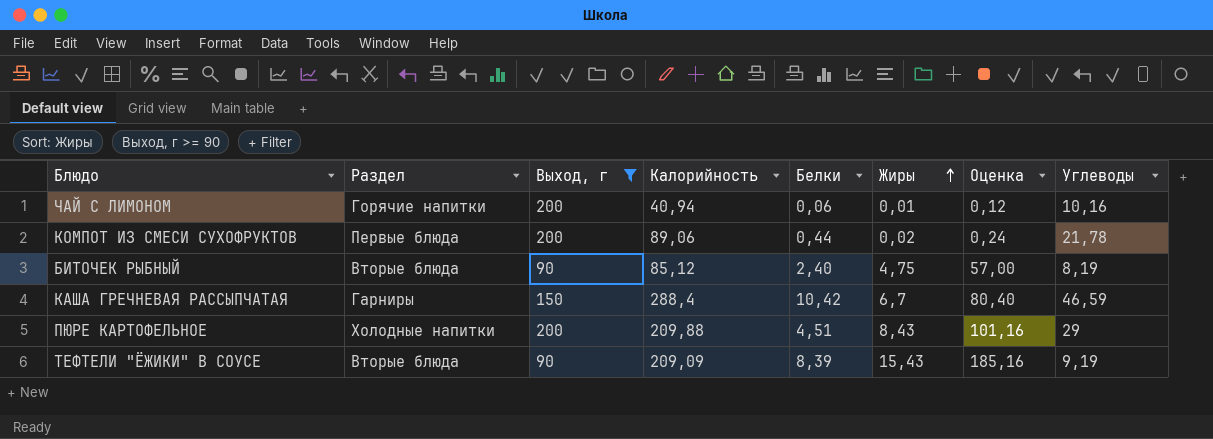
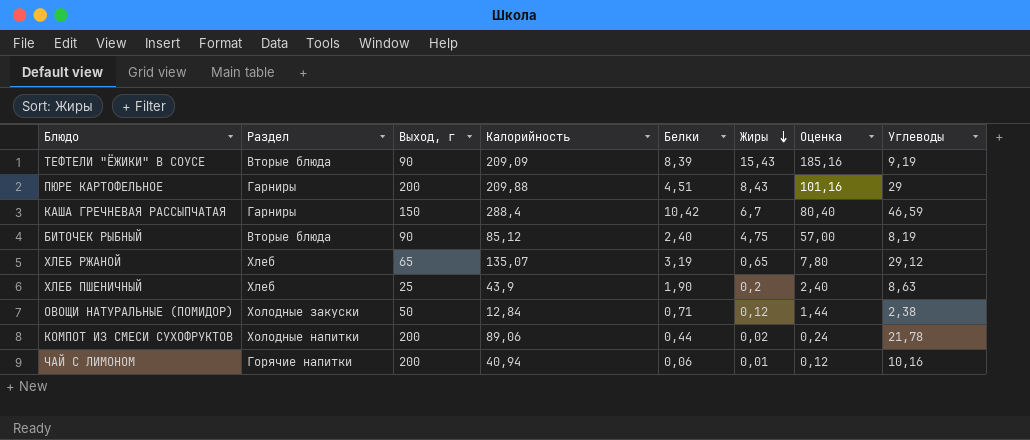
filter: Выход, г >= 90 -> none
row order: Жиры ascending -> Жиры descending
ПЮРЕ КАРТОФЕЛЬНОЕ | Раздел: Холодные напитки -> Гарниры
КОМПОТ ИЗ СМЕСИ СУХОФРУКТОВ | Раздел: Первые блюда -> Холодные напитки

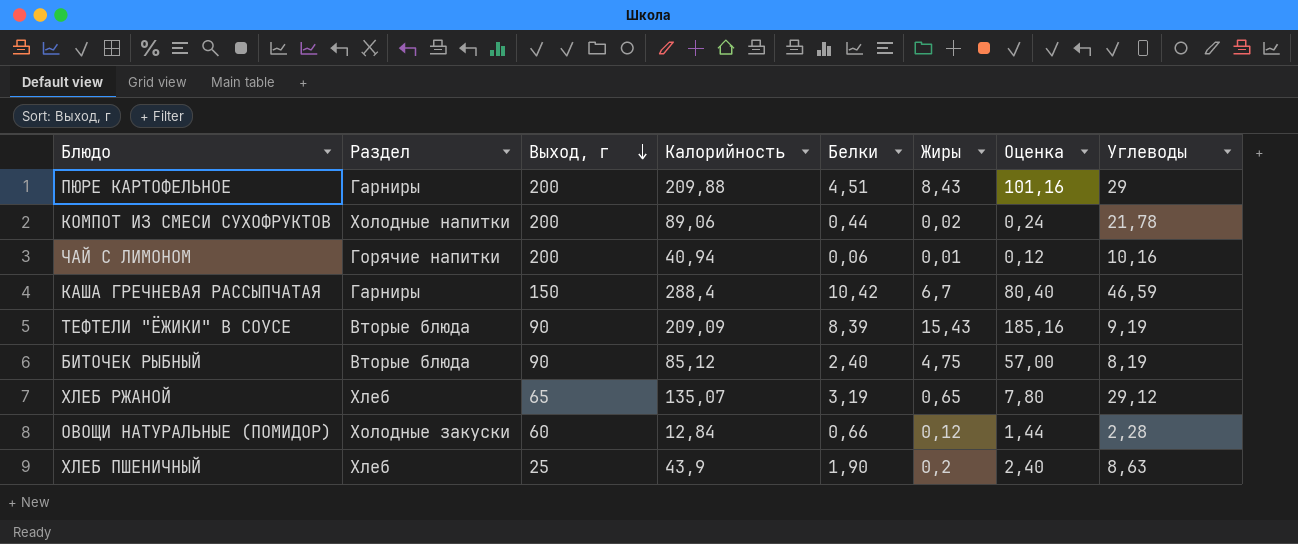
row order: Жиры descending -> Выход, г descending
ОВОЩИ НАТУРАЛЬНЫЕ (ПОМИДОР) | Выход, г: 50 -> 60
ОВОЩИ НАТУРАЛЬНЫЕ (ПОМИДОР) | Белки: 0,71 -> 0,66
ОВОЩИ НАТУРАЛЬНЫЕ (ПОМИДОР) | Углеводы: 2,38 -> 2,28

